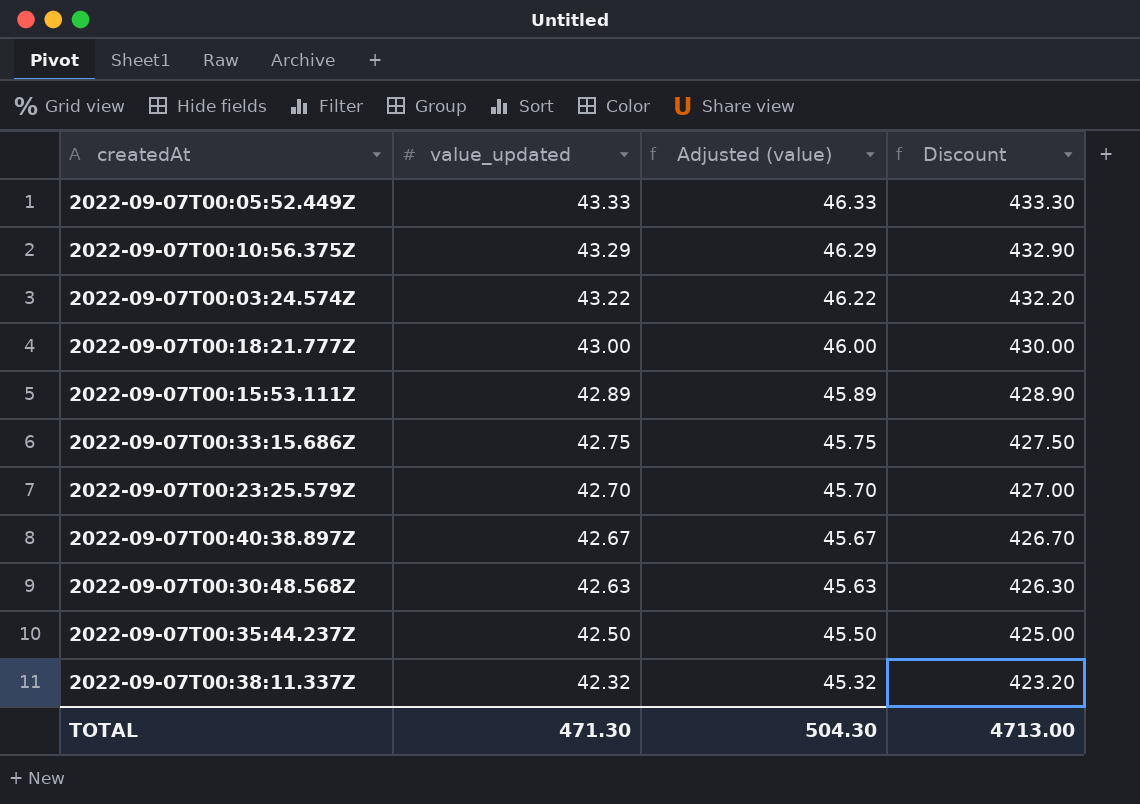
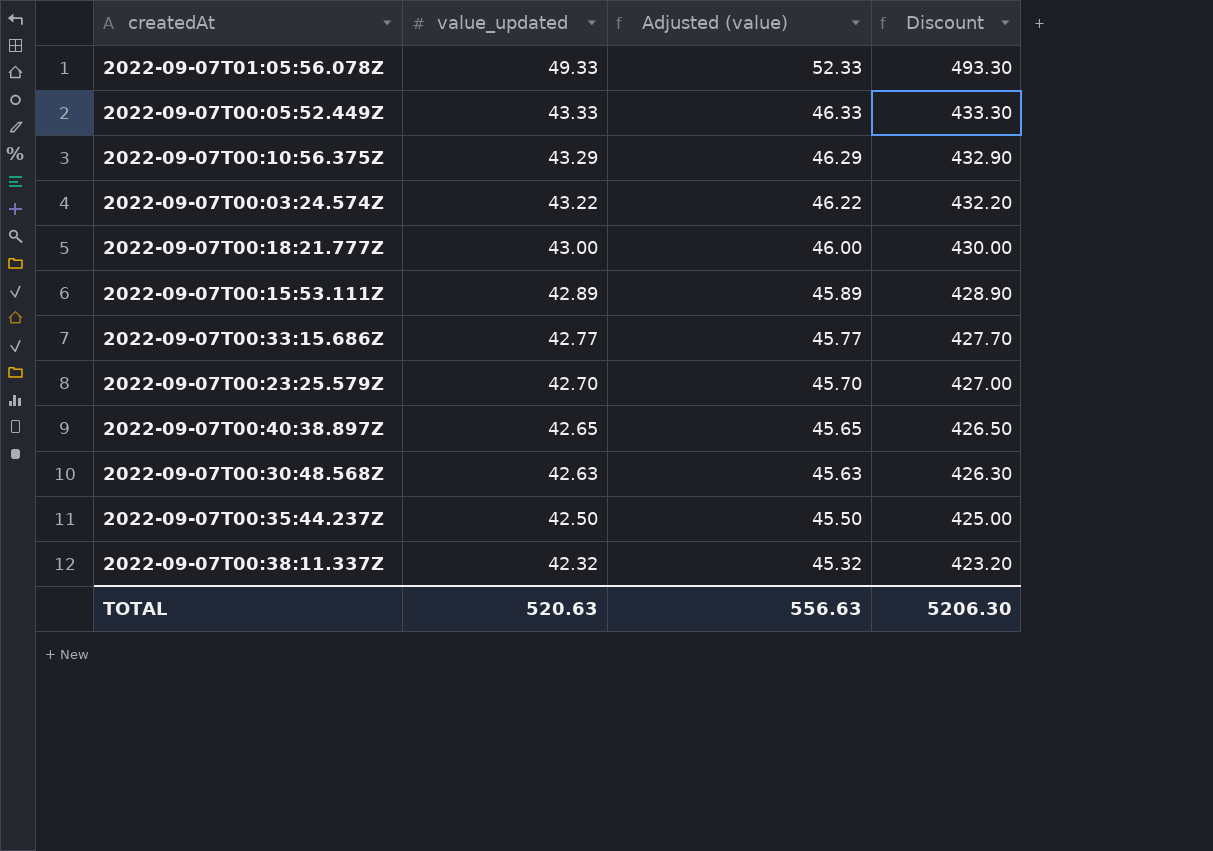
row 2022-09-07T01:05:56.078Z: none -> 49.33 | 52.33 | 493.30
2022-09-07T00:33:15.686Z | value_updated: 42.75 -> 42.77
2022-09-07T00:33:15.686Z | Adjusted (value): 45.75 -> 45.77
2022-09-07T00:33:15.686Z | Discount: 427.50 -> 427.70
2022-09-07T00:40:38.897Z | value_updated: 42.67 -> 42.65
2022-09-07T00:40:38.897Z | Adjusted (value): 45.67 -> 45.65
2022-09-07T00:40:38.897Z | Discount: 426.70 -> 426.50
TOTAL | value_updated: 471.30 -> 520.63
TOTAL | Adjusted (value): 504.30 -> 556.63
TOTAL | Discount: 4713.00 -> 5206.30

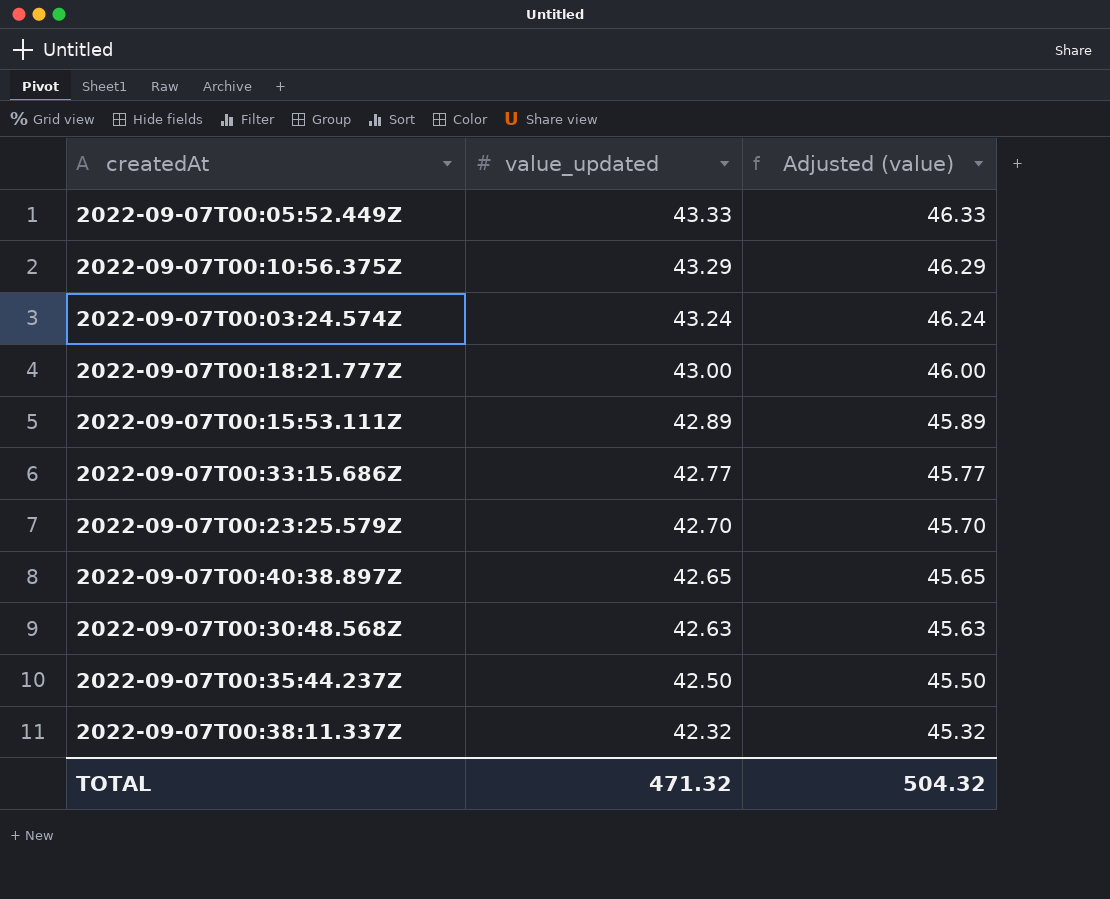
column Discount | formula: [value_updated] * 10 -> none
row 2022-09-07T01:05:56.078Z: 49.33 | 52.33 | 493.30 -> none
2022-09-07T00:03:24.574Z | value_updated: 43.22 -> 43.24
2022-09-07T00:03:24.574Z | Adjusted (value): 46.22 -> 46.24
TOTAL | value_updated: 520.63 -> 471.32
TOTAL | Adjusted (value): 556.63 -> 504.32

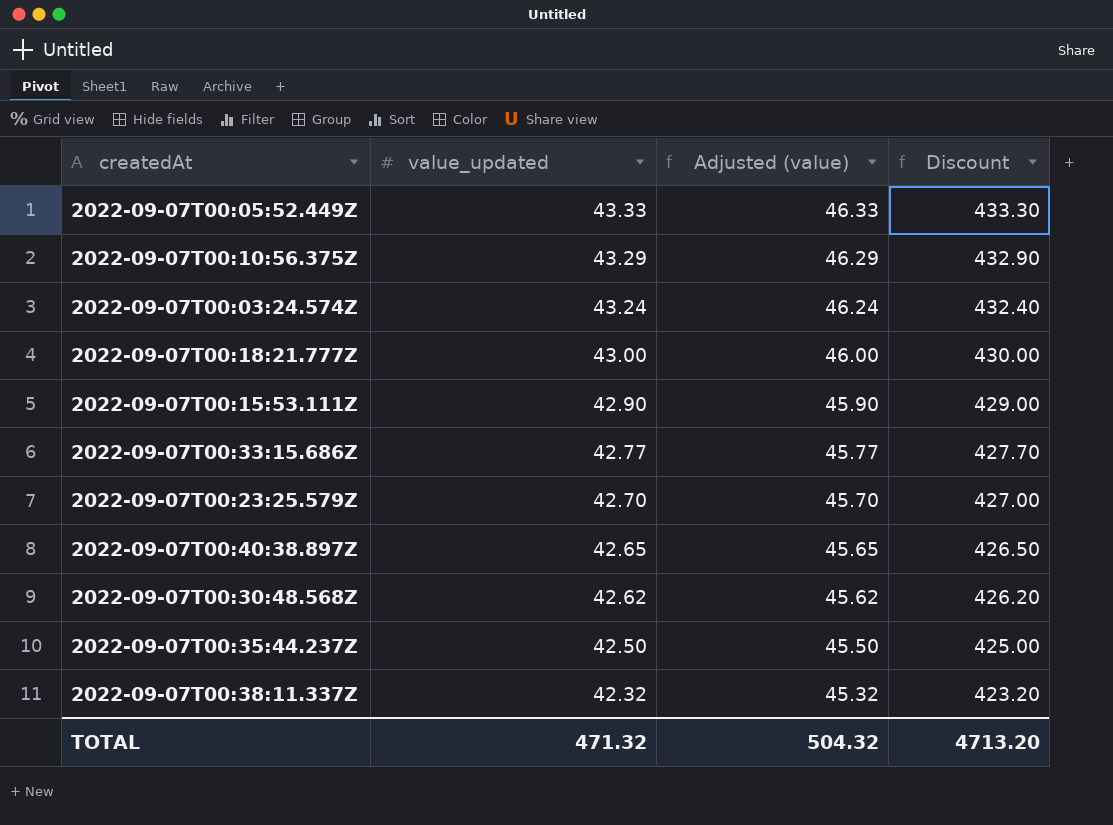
column Discount | formula: none -> [value_updated] * 10
2022-09-07T00:15:53.111Z | value_updated: 42.89 -> 42.90
2022-09-07T00:15:53.111Z | Adjusted (value): 45.89 -> 45.90
2022-09-07T00:30:48.568Z | value_updated: 42.63 -> 42.62
2022-09-07T00:30:48.568Z | Adjusted (value): 45.63 -> 45.62

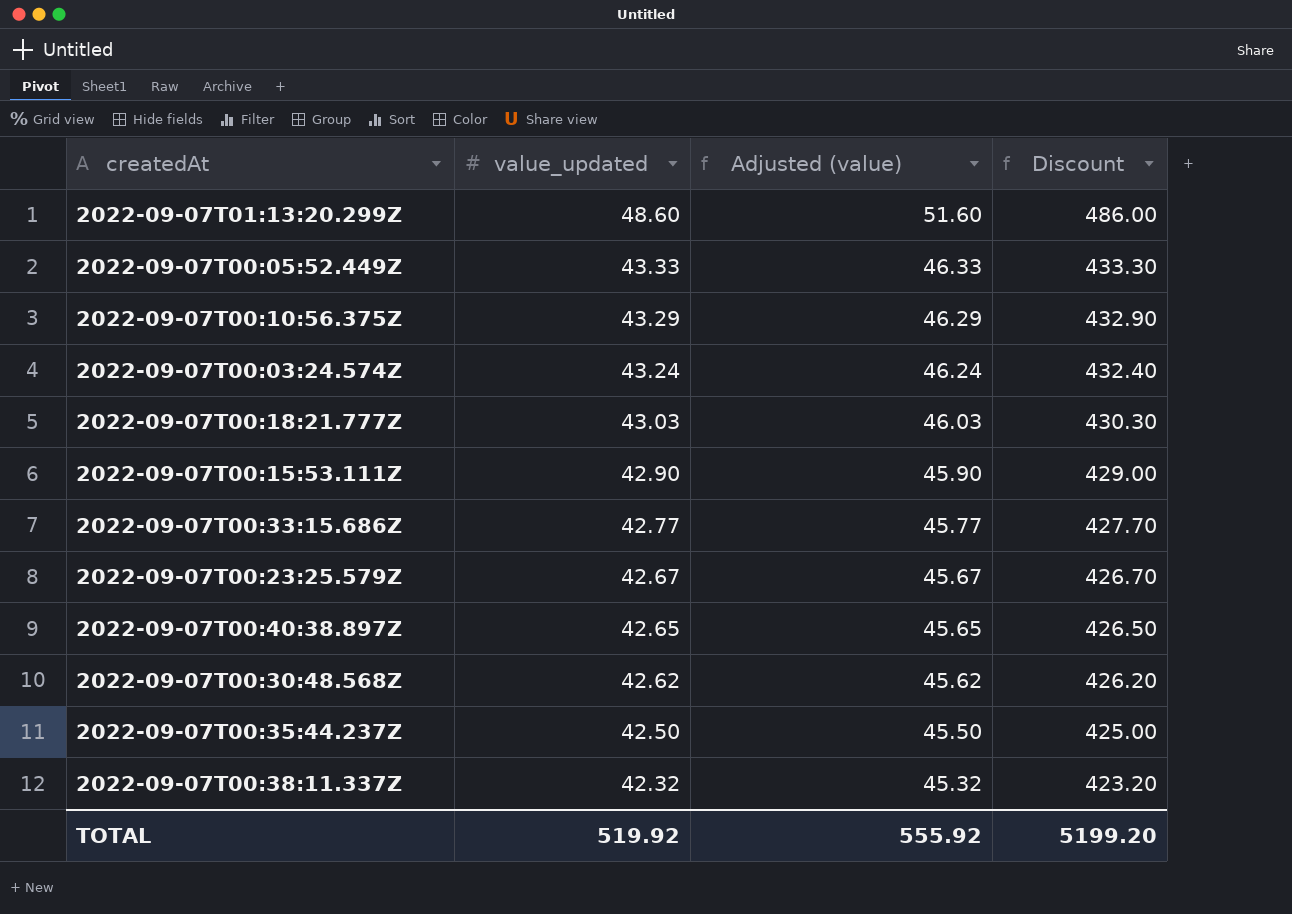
row 2022-09-07T01:13:20.299Z: none -> 48.60 | 51.60 | 486.00
2022-09-07T00:18:21.777Z | value_updated: 43.00 -> 43.03
2022-09-07T00:18:21.777Z | Adjusted (value): 46.00 -> 46.03
2022-09-07T00:18:21.777Z | Discount: 430.00 -> 430.30
2022-09-07T00:23:25.579Z | value_updated: 42.70 -> 42.67
2022-09-07T00:23:25.579Z | Adjusted (value): 45.70 -> 45.67
2022-09-07T00:23:25.579Z | Discount: 427.00 -> 426.70
TOTAL | value_updated: 471.32 -> 519.92
TOTAL | Adjusted (value): 504.32 -> 555.92
TOTAL | Discount: 4713.20 -> 5199.20

